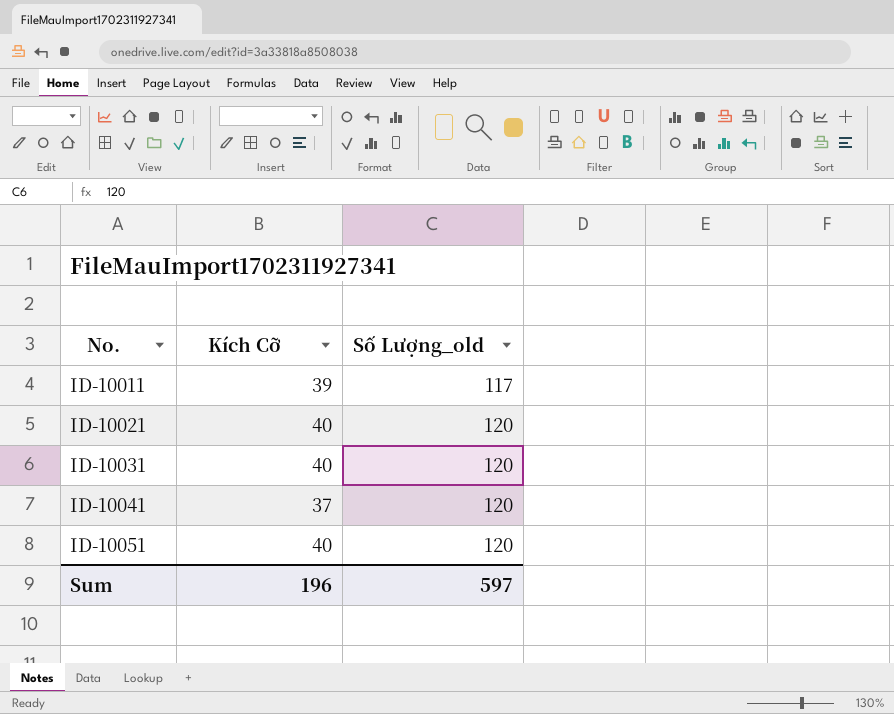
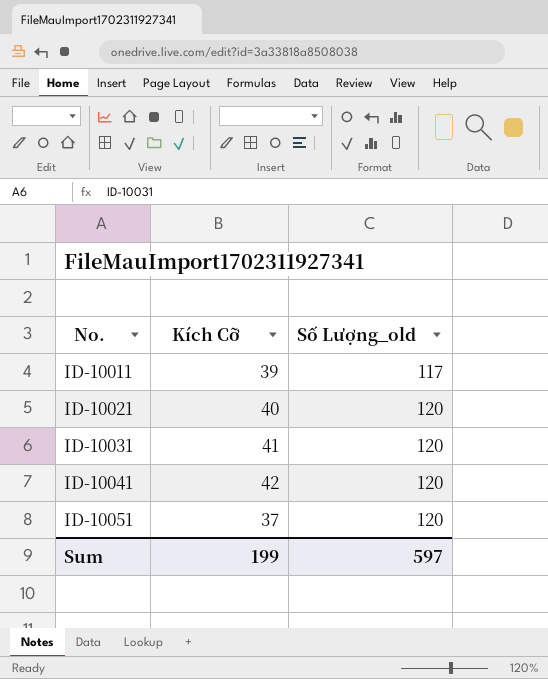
ID-10031 | Kích Cỡ: 40 -> 41
ID-10041 | Kích Cỡ: 37 -> 42
ID-10051 | Kích Cỡ: 40 -> 37
Sum | Kích Cỡ: 196 -> 199

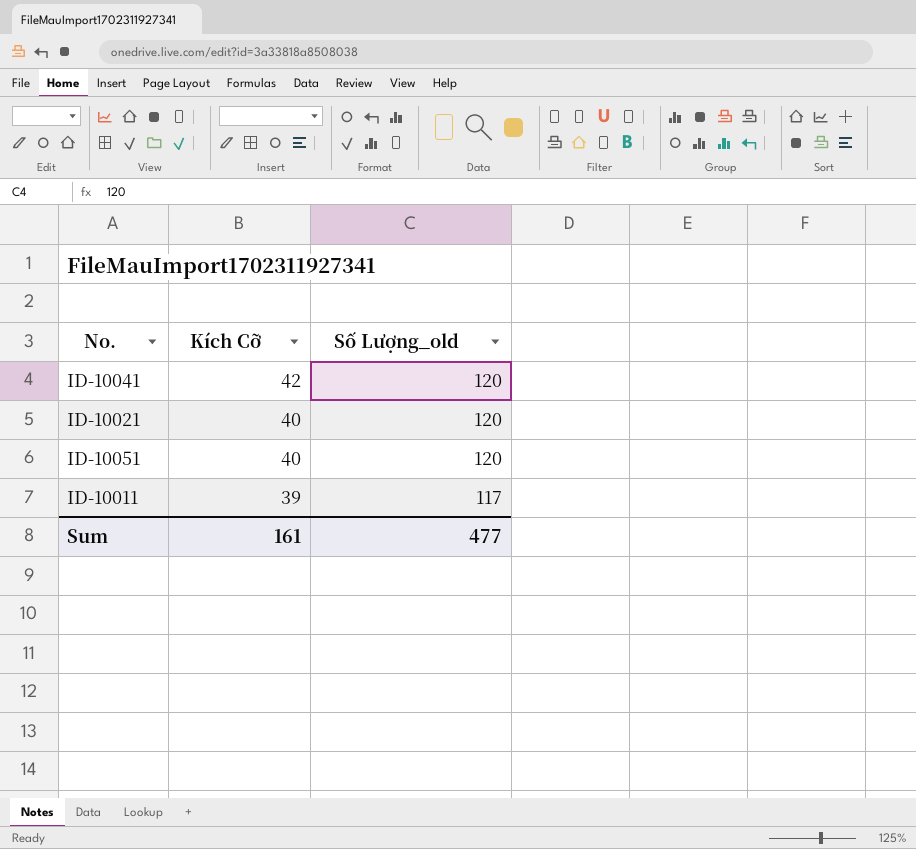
row order: No. ascending -> Kích Cỡ descending
row ID-10031: 41 | 120 -> none
ID-10051 | Kích Cỡ: 37 -> 40
Sum | Kích Cỡ: 199 -> 161
Sum | Số Lượng_old: 597 -> 477

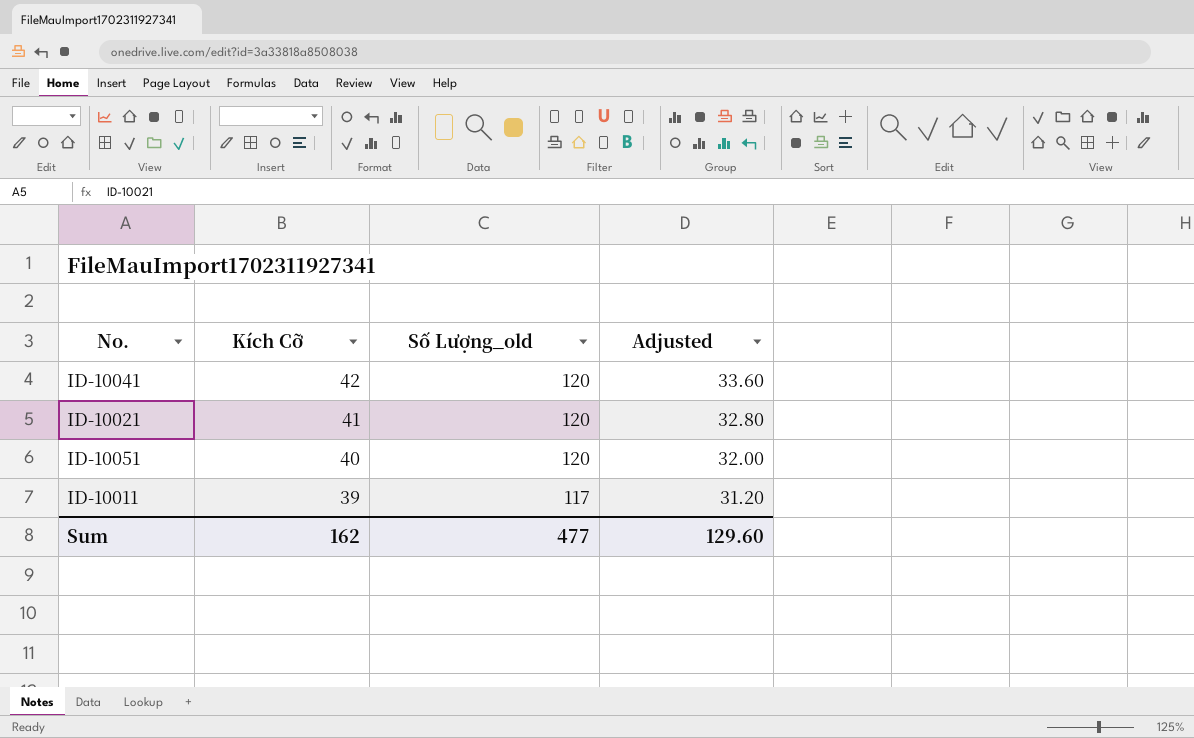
column Adjusted | formula: none -> [Kích Cỡ] * 0.8
ID-10021 | Kích Cỡ: 40 -> 41
Sum | Kích Cỡ: 161 -> 162

